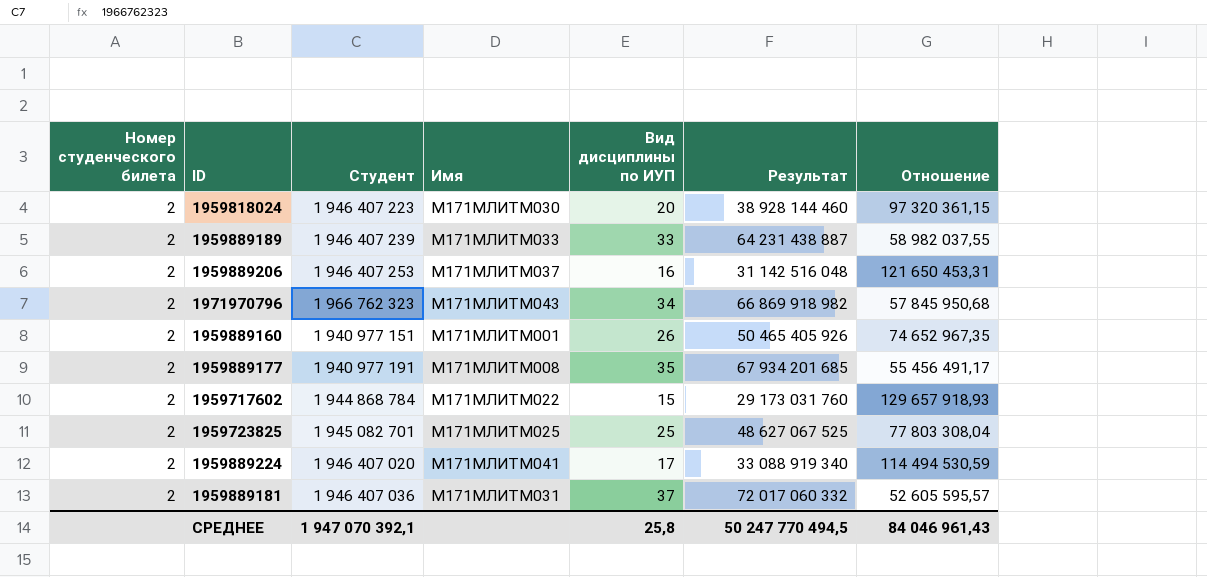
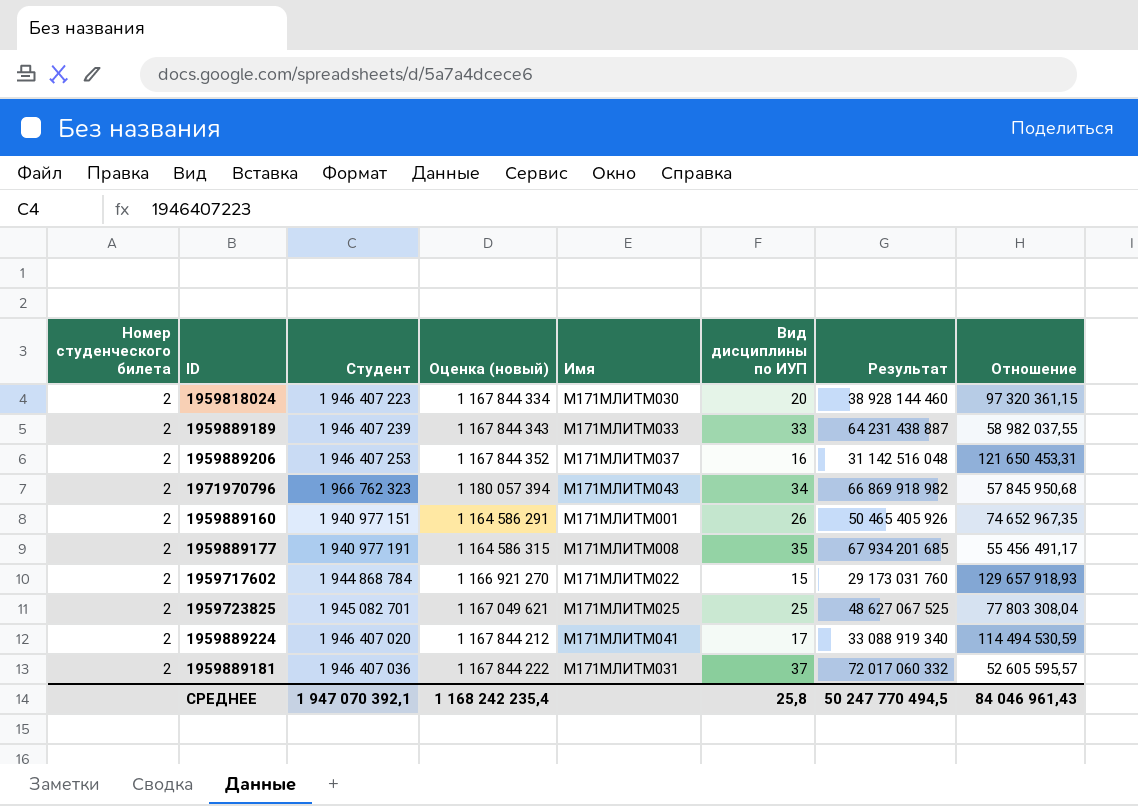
column Оценка (новый) | formula: none -> [Студент] * 0,6

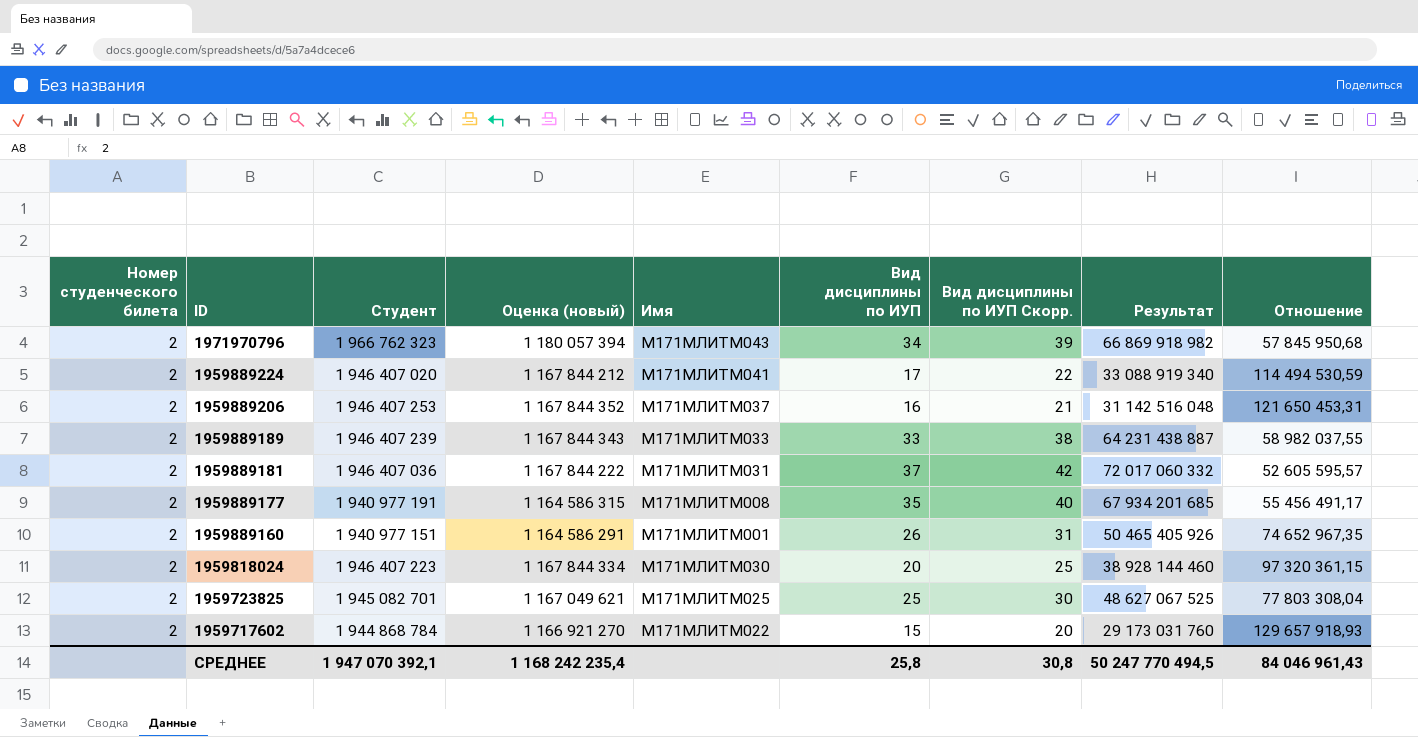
row order: none -> ID descending
column Вид дисциплины по ИУП Скорр. | formula: none -> [Вид дисциплины по ИУП] + 5

